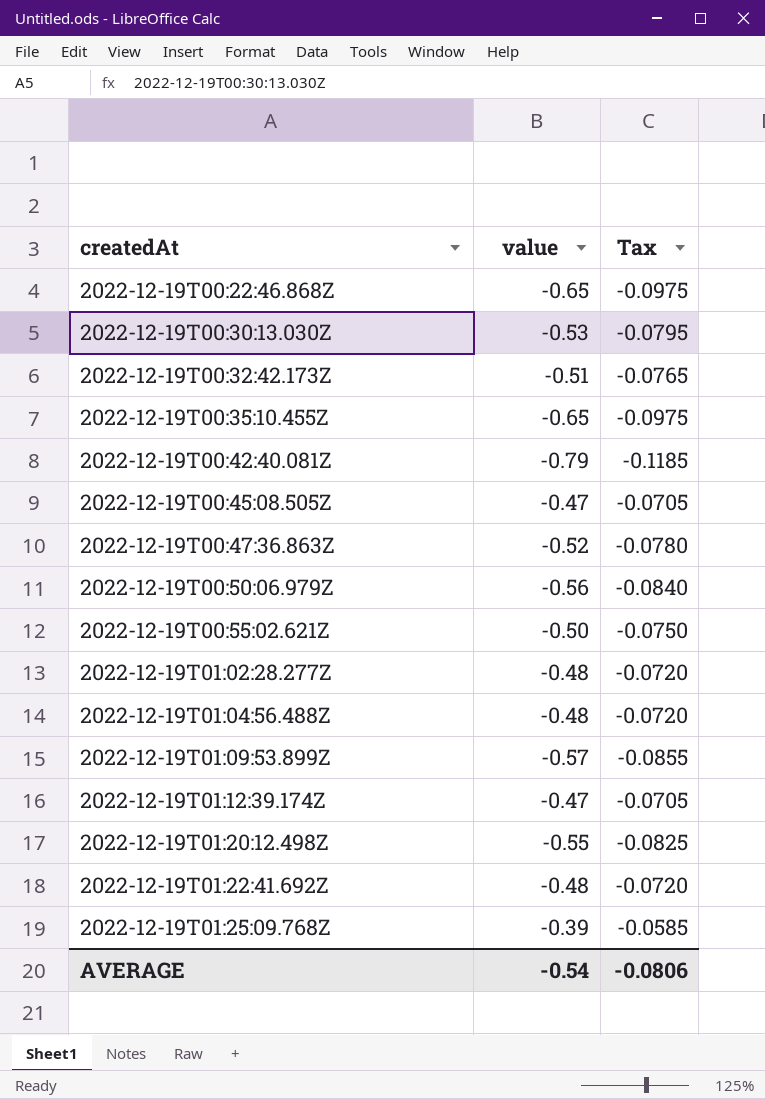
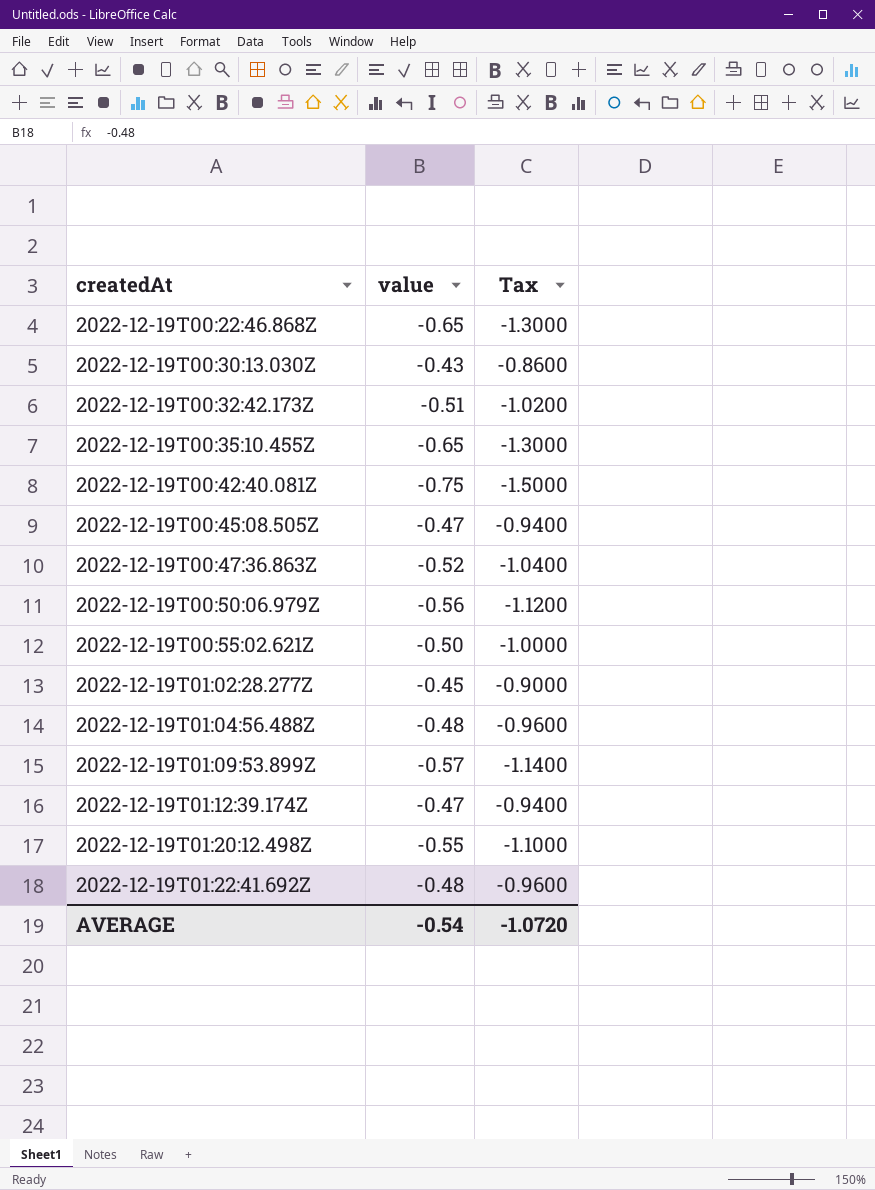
column Tax | formula: [value] * 0.15 -> [value] * 2
row 2022-12-19T01:25:09.768Z: -0.39 | -0.0585 -> none
2022-12-19T00:30:13.030Z | value: -0.53 -> -0.43
2022-12-19T00:42:40.081Z | value: -0.79 -> -0.75
2022-12-19T01:02:28.277Z | value: -0.48 -> -0.45
AVERAGE | Tax: -0.0806 -> -1.0720

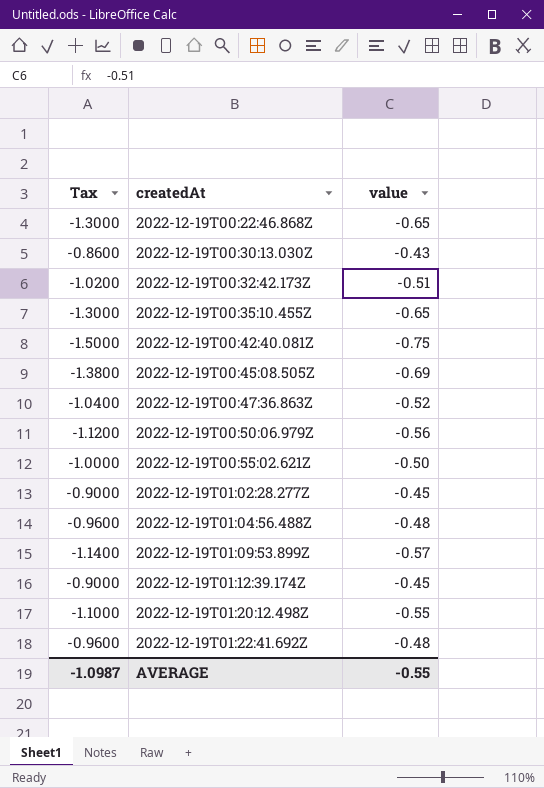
column Tax | position: 3 -> 1
2022-12-19T00:45:08.505Z | Tax: -0.9400 -> -1.3800
2022-12-19T00:45:08.505Z | value: -0.47 -> -0.69
2022-12-19T01:12:39.174Z | Tax: -0.9400 -> -0.9000
2022-12-19T01:12:39.174Z | value: -0.47 -> -0.45
AVERAGE | Tax: -1.0720 -> -1.0987
AVERAGE | value: -0.54 -> -0.55

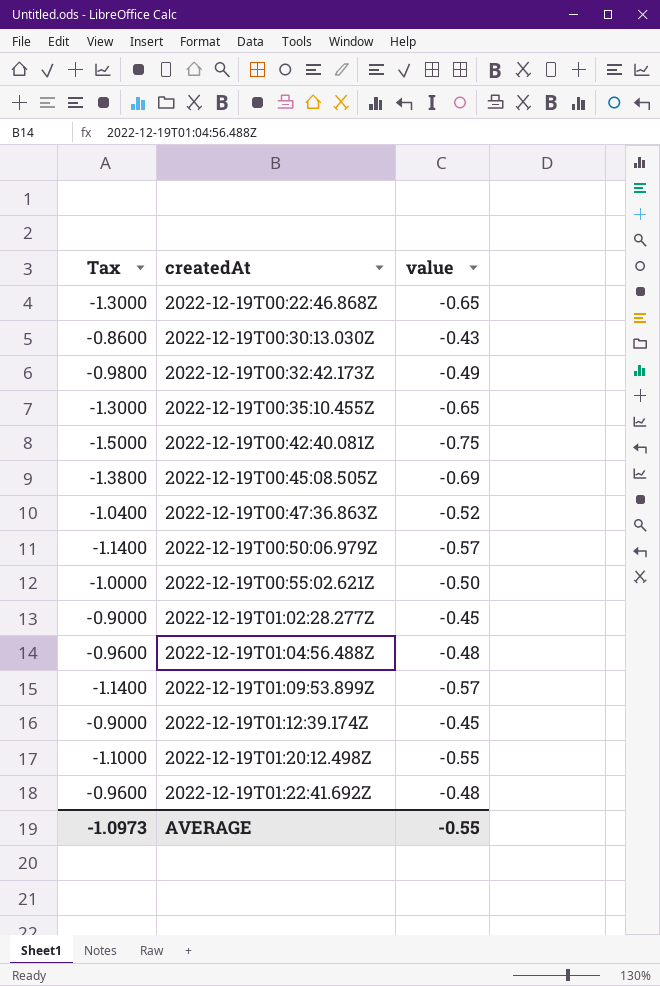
2022-12-19T00:32:42.173Z | Tax: -1.0200 -> -0.9800
2022-12-19T00:32:42.173Z | value: -0.51 -> -0.49
2022-12-19T00:50:06.979Z | Tax: -1.1200 -> -1.1400
2022-12-19T00:50:06.979Z | value: -0.56 -> -0.57
AVERAGE | Tax: -1.0987 -> -1.0973

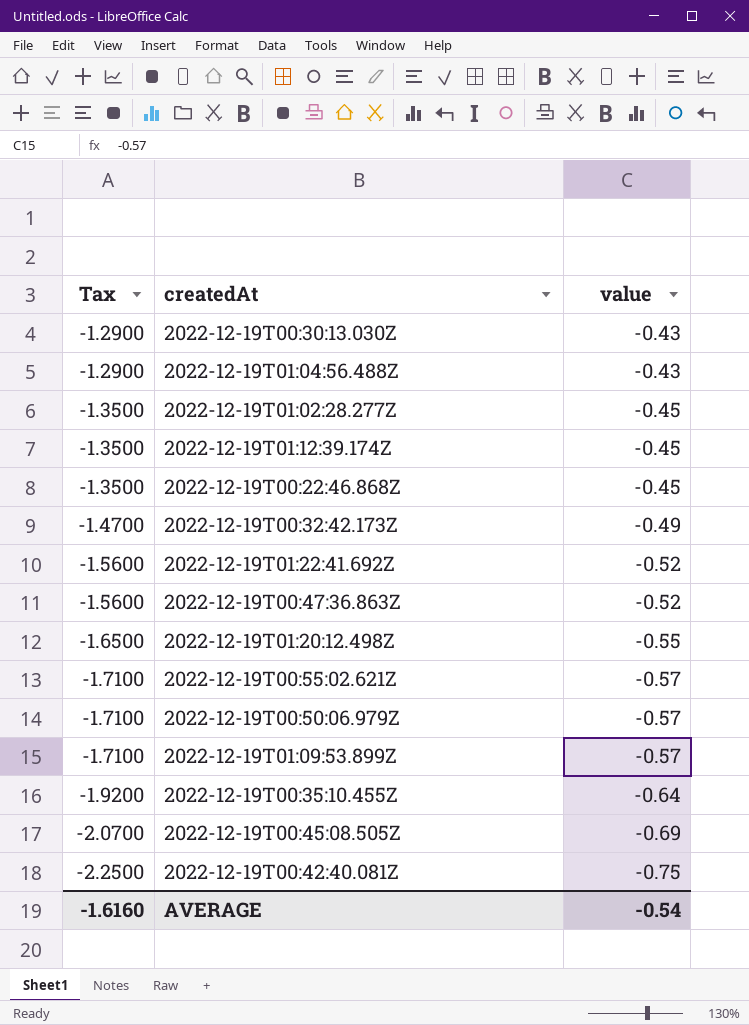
row order: createdAt ascending -> Tax descending
column Tax | formula: [value] * 2 -> [value] * 3
2022-12-19T01:04:56.488Z | value: -0.48 -> -0.43
2022-12-19T00:22:46.868Z | value: -0.65 -> -0.45
2022-12-19T01:22:41.692Z | value: -0.48 -> -0.52
2022-12-19T00:55:02.621Z | value: -0.50 -> -0.57
2022-12-19T00:35:10.455Z | value: -0.65 -> -0.64
AVERAGE | Tax: -1.0973 -> -1.6160
AVERAGE | value: -0.55 -> -0.54

